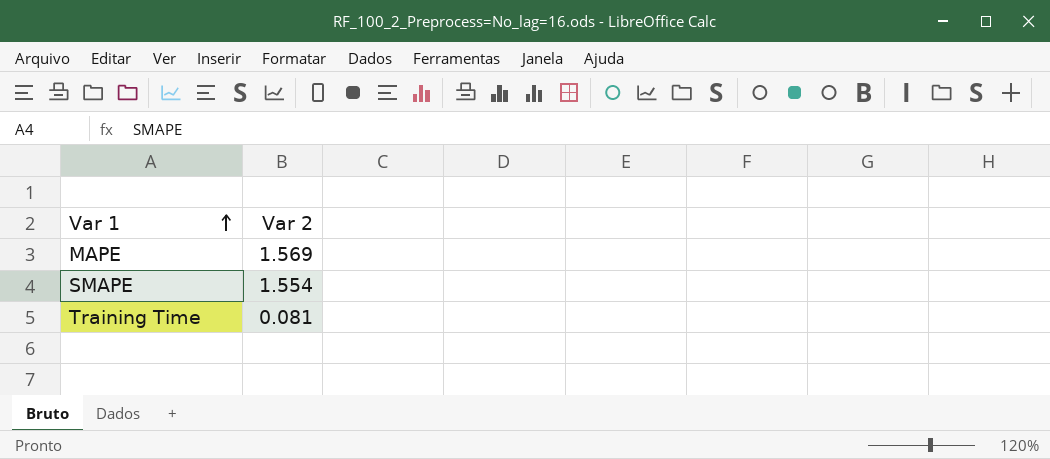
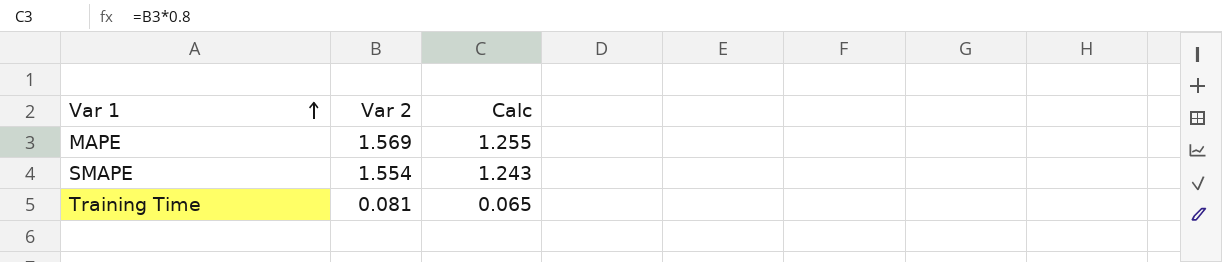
column Calc | formula: none -> [Var 2] * 0.8

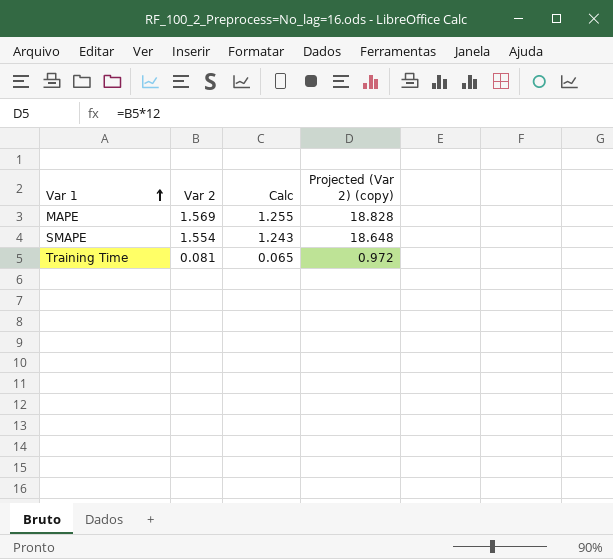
column Projected (Var 2) (copy) | formula: none -> [Var 2] * 12

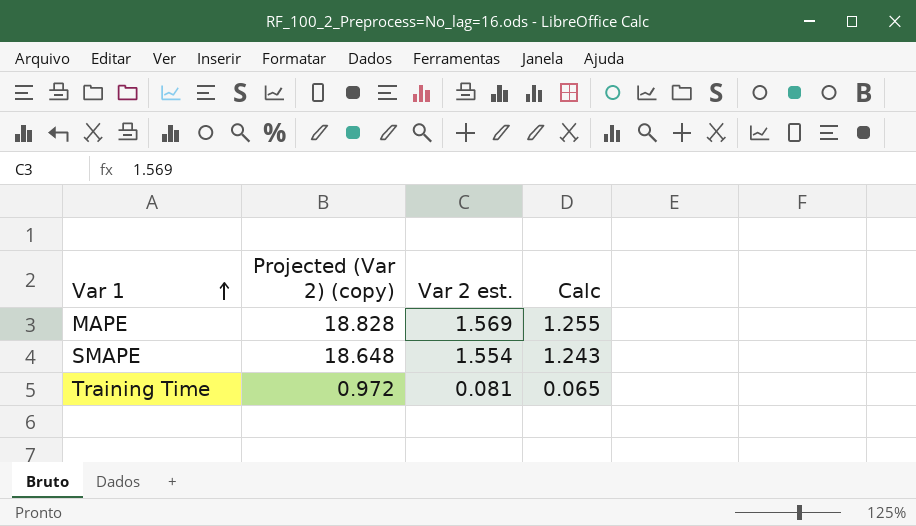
column Projected (Var 2) (copy) | position: 4 -> 2
column name: Var 2 -> Var 2 est.

